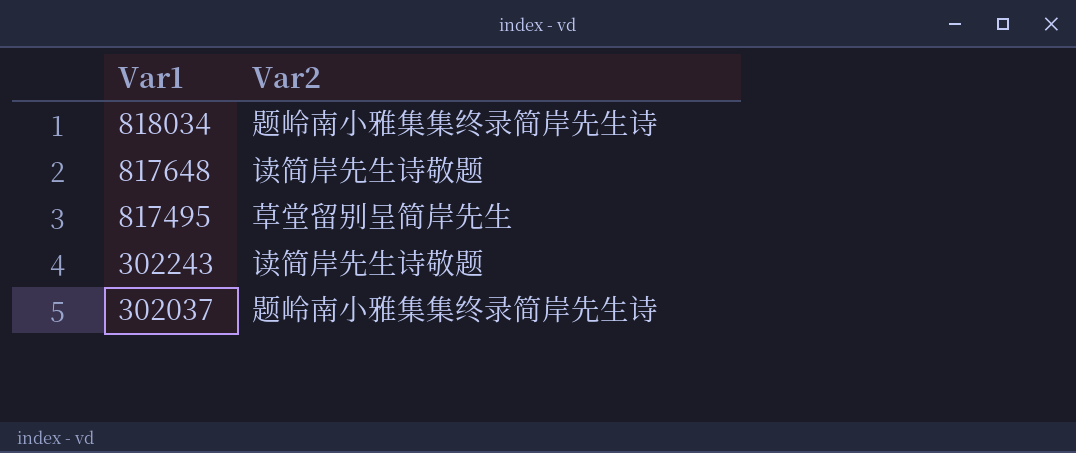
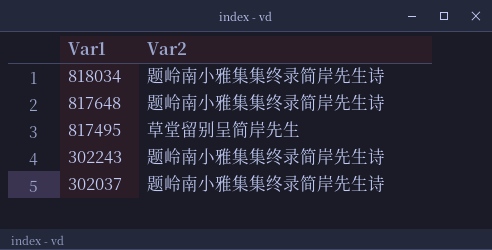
817648 | Var2: 读简岸先生诗敬题 -> 题岭南小雅集集终录简岸先生诗
302243 | Var2: 读简岸先生诗敬题 -> 题岭南小雅集集终录简岸先生诗

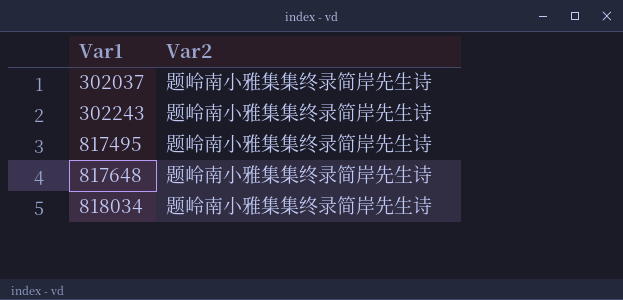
row order: Var1 descending -> Var1 ascending
817495 | Var2: 草堂留别呈简岸先生 -> 题岭南小雅集集终录简岸先生诗

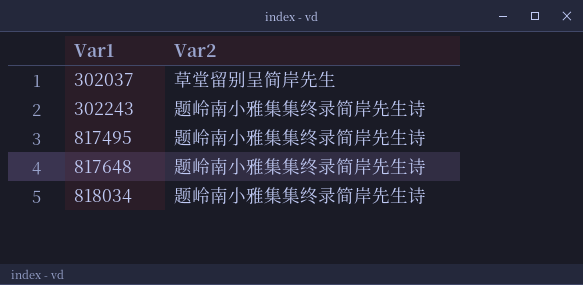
302037 | Var2: 题岭南小雅集集终录简岸先生诗 -> 草堂留别呈简岸先生

